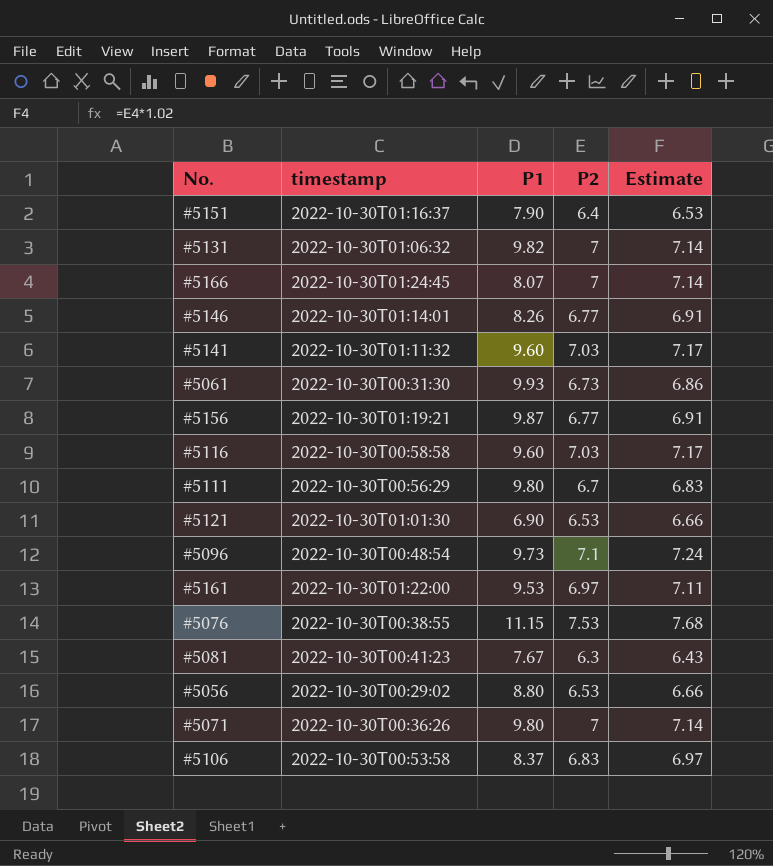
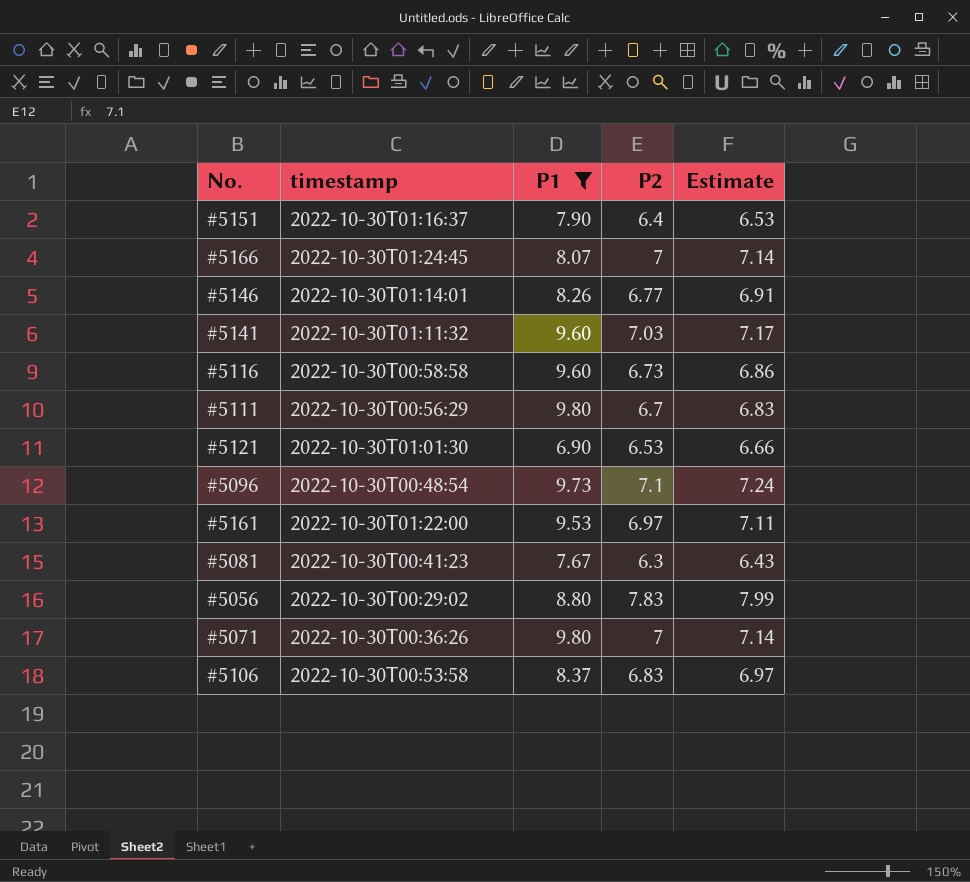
filter: none -> P1 <= 9.80
#5116 | P2: 7.03 -> 6.73
#5116 | Estimate: 7.17 -> 6.86
#5056 | P2: 6.53 -> 7.83
#5056 | Estimate: 6.66 -> 7.99

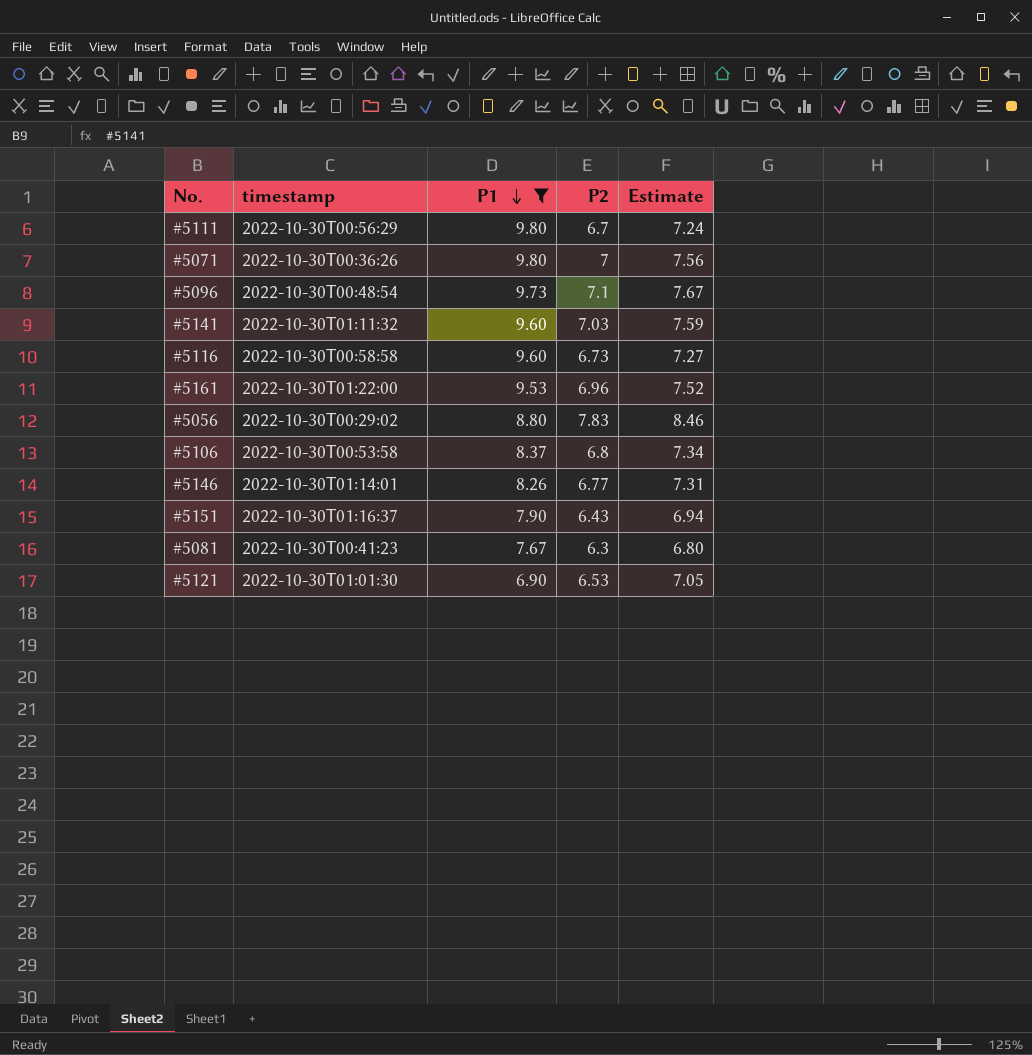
row order: none -> P1 descending
column Estimate | formula: [P2] * 1.02 -> [P2] * 1.08
row #5166: 2022-10-30T01:24:45 | 8.07 | 7 | 7.14 -> none
#5161 | P2: 6.97 -> 6.96
#5106 | P2: 6.83 -> 6.8
#5151 | P2: 6.4 -> 6.43

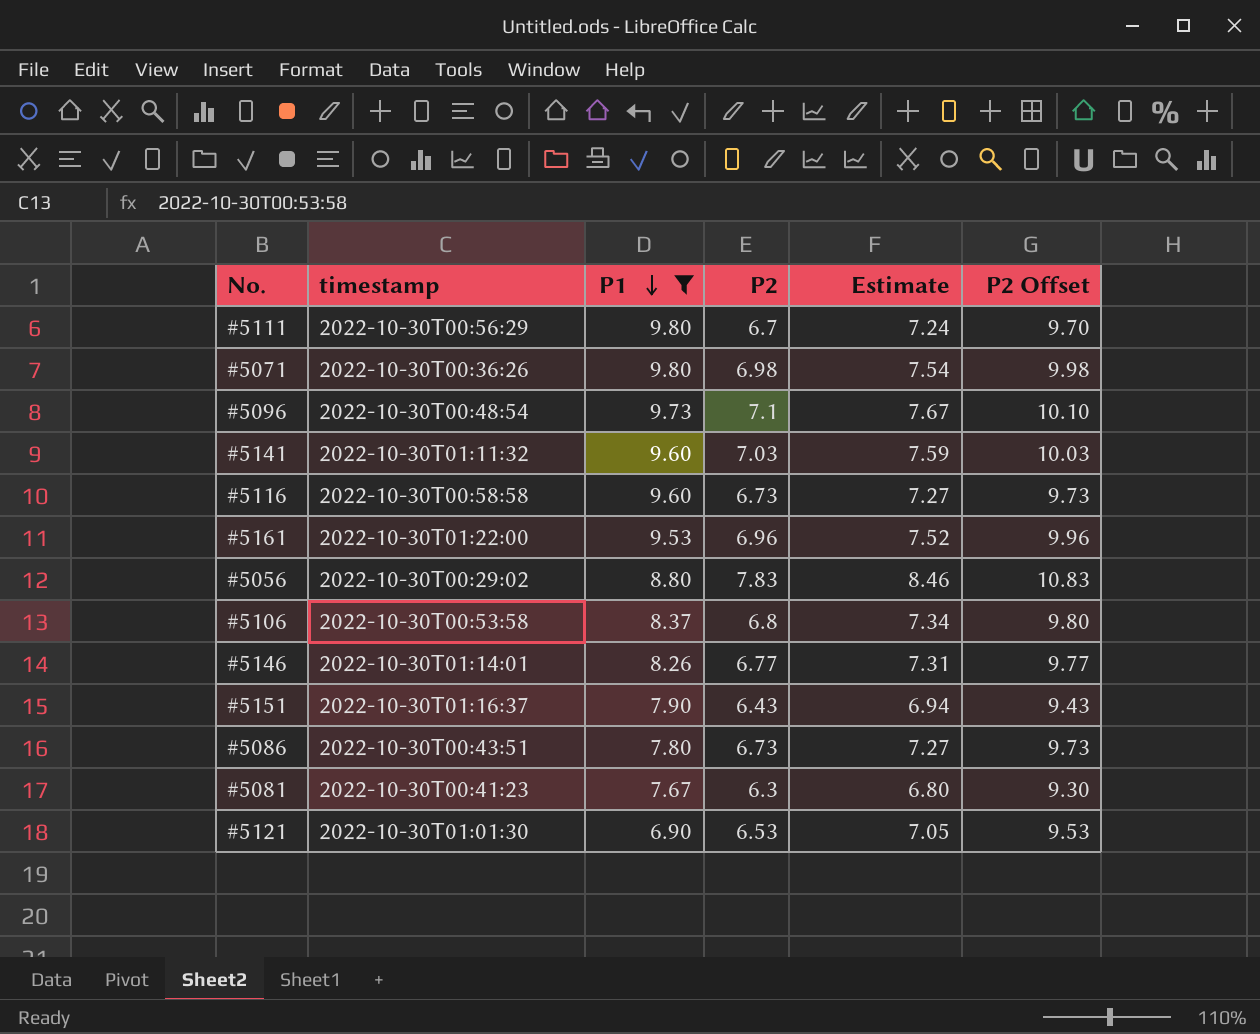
column P2 Offset | formula: none -> [P2] + 3
#5071 | P2: 7 -> 6.98
#5071 | Estimate: 7.56 -> 7.54
row #5086: none -> 2022-10-30T00:43:51 | 7.80 | 6.73 | 7.27 | 9.73

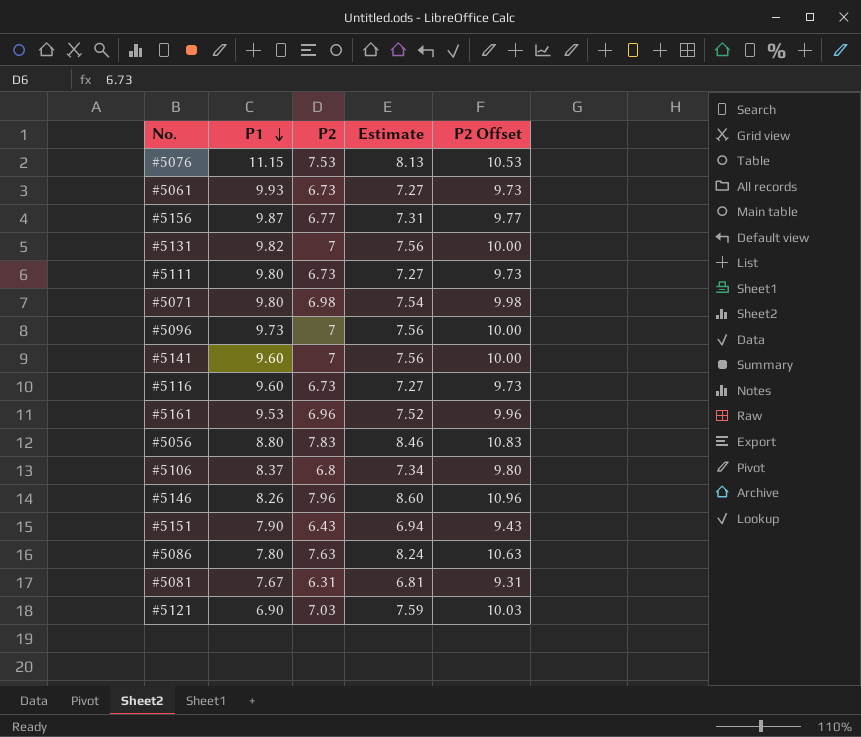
filter: P1 <= 9.80 -> none
column timestamp | position: 2 -> none
#5111 | P2: 6.7 -> 6.73
#5111 | Estimate: 7.24 -> 7.27
#5111 | P2 Offset: 9.70 -> 9.73
#5096 | P2: 7.1 -> 7
#5096 | Estimate: 7.67 -> 7.56
#5096 | P2 Offset: 10.10 -> 10.00
#5141 | P2: 7.03 -> 7
#5141 | Estimate: 7.59 -> 7.56
#5141 | P2 Offset: 10.03 -> 10.00
#5146 | P2: 6.77 -> 7.96
#5146 | Estimate: 7.31 -> 8.60
#5146 | P2 Offset: 9.77 -> 10.96
#5086 | P2: 6.73 -> 7.63
#5086 | Estimate: 7.27 -> 8.24
#5086 | P2 Offset: 9.73 -> 10.63
#5081 | P2: 6.3 -> 6.31
#5081 | Estimate: 6.80 -> 6.81
#5081 | P2 Offset: 9.30 -> 9.31
#5121 | P2: 6.53 -> 7.03
#5121 | Estimate: 7.05 -> 7.59
#5121 | P2 Offset: 9.53 -> 10.03

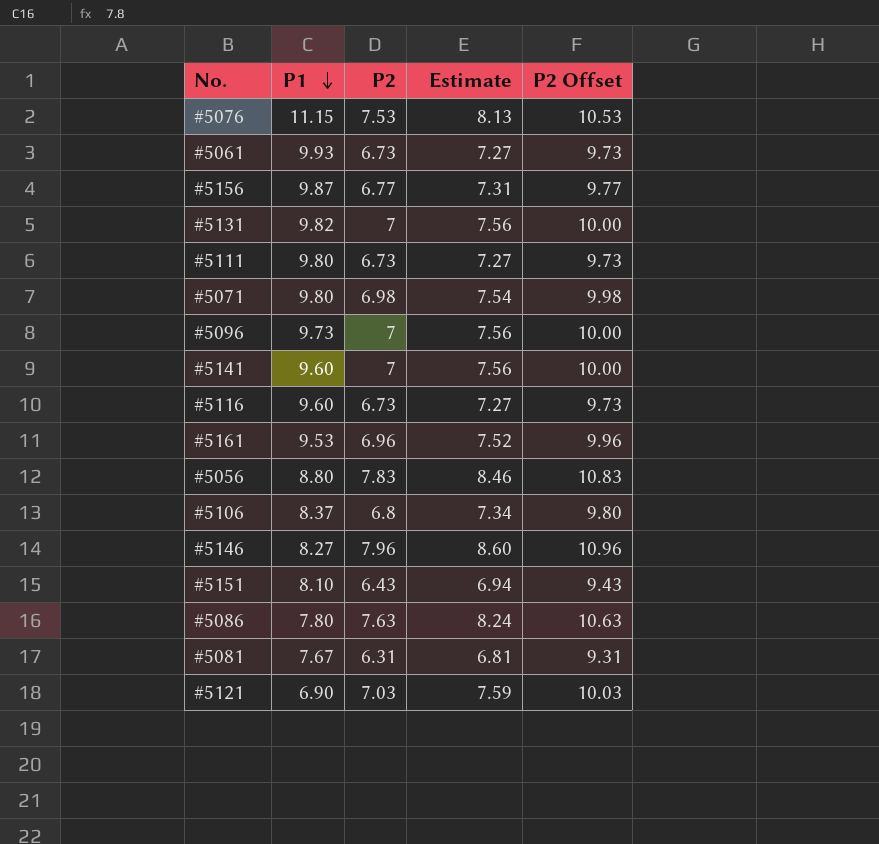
#5146 | P1: 8.26 -> 8.27
#5151 | P1: 7.90 -> 8.10

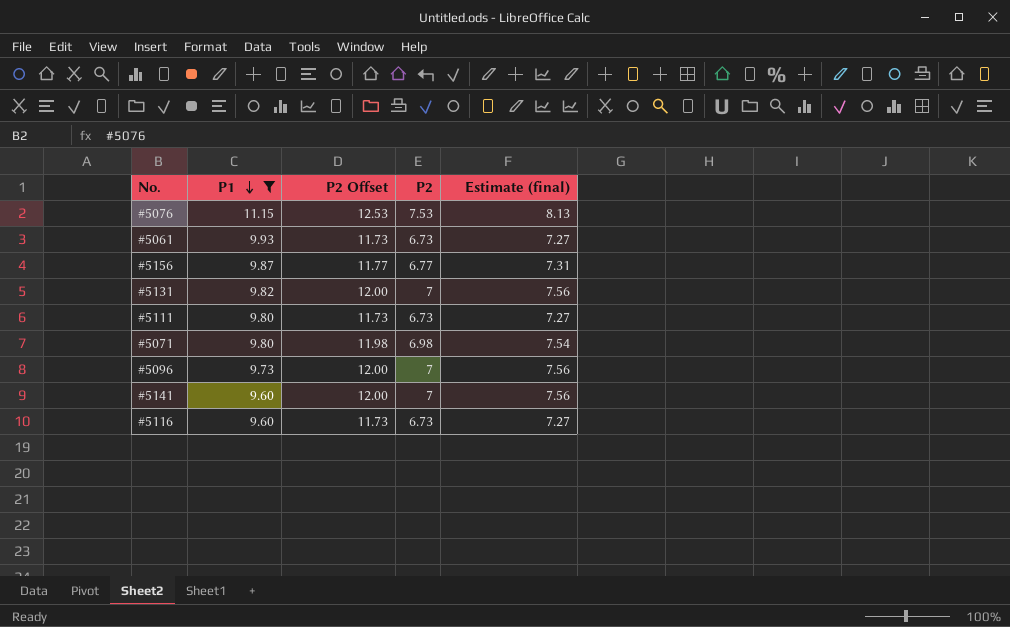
filter: none -> P1 >= 9.60
column P2 Offset | formula: [P2] + 3 -> [P2] + 5
column P2 Offset | position: 5 -> 3
column name: Estimate -> Estimate (final)

